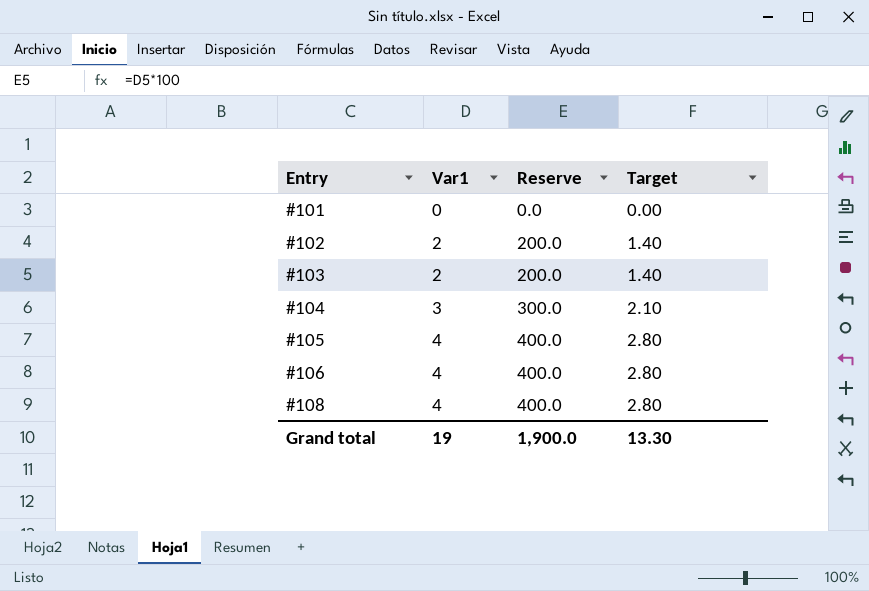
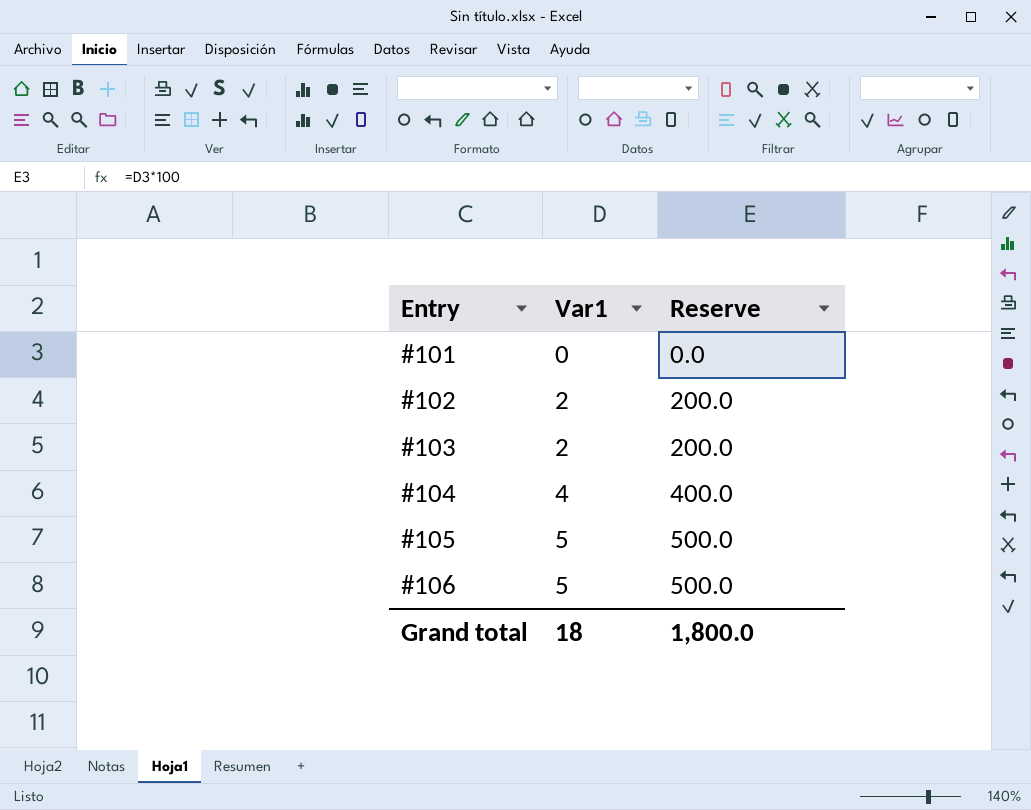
column Target | formula: [Var1] * 0.7 -> none
row #108: 4 | 400.0 | 2.80 -> none
#104 | Var1: 3 -> 4
#104 | Reserve: 300.0 -> 400.0
#105 | Var1: 4 -> 5
#105 | Reserve: 400.0 -> 500.0
#106 | Var1: 4 -> 5
#106 | Reserve: 400.0 -> 500.0
Grand total | Var1: 19 -> 18
Grand total | Reserve: 1,900.0 -> 1,800.0

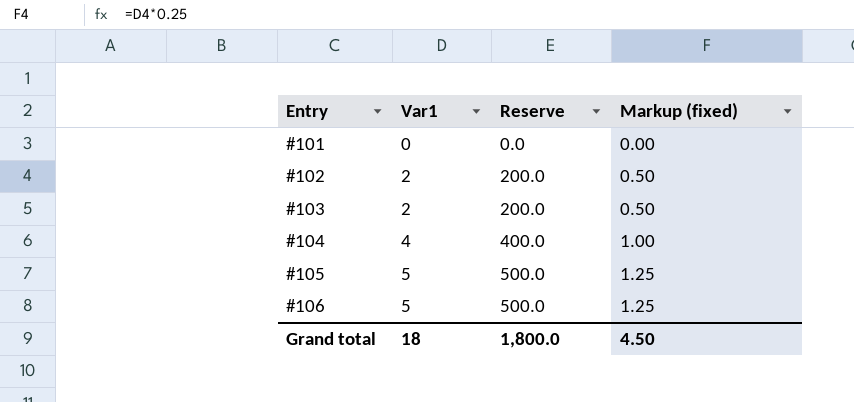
column Markup (fixed) | formula: none -> [Var1] * 0.25

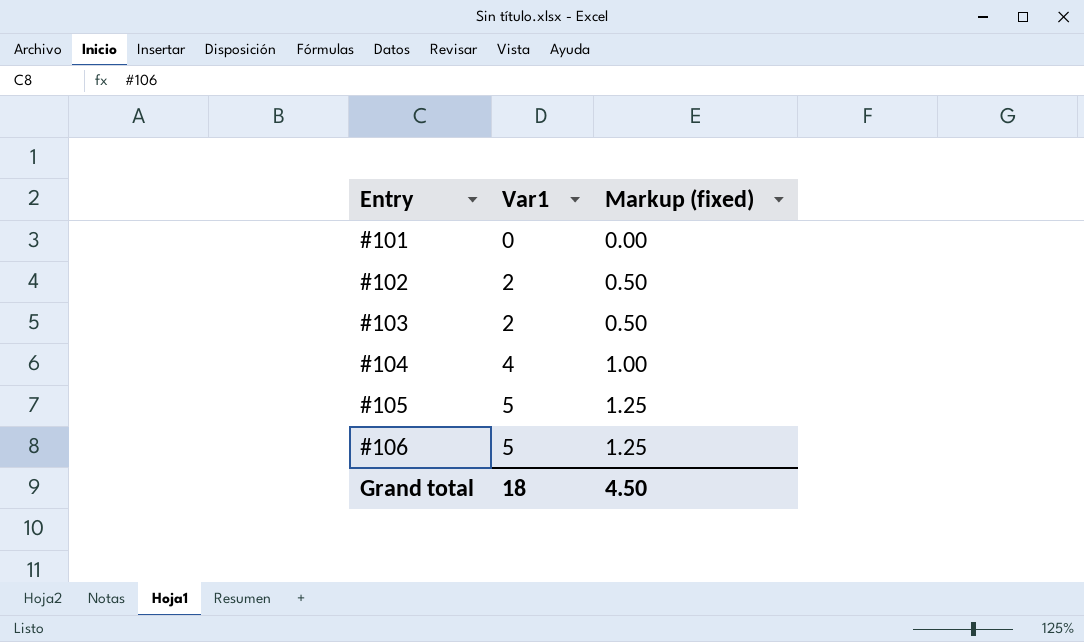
column Reserve | formula: [Var1] * 100 -> none

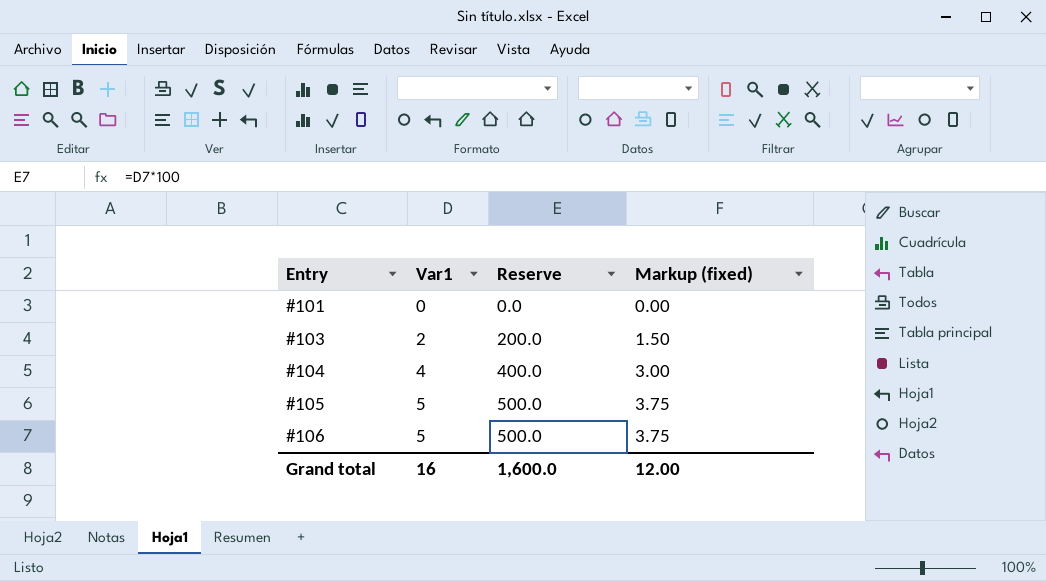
column Reserve | formula: none -> [Var1] * 100
column Markup (fixed) | formula: [Var1] * 0.25 -> [Var1] * 0.75
row #102: 2 | 0.50 -> none
Grand total | Var1: 18 -> 16
Grand total | Markup (fixed): 4.50 -> 12.00

